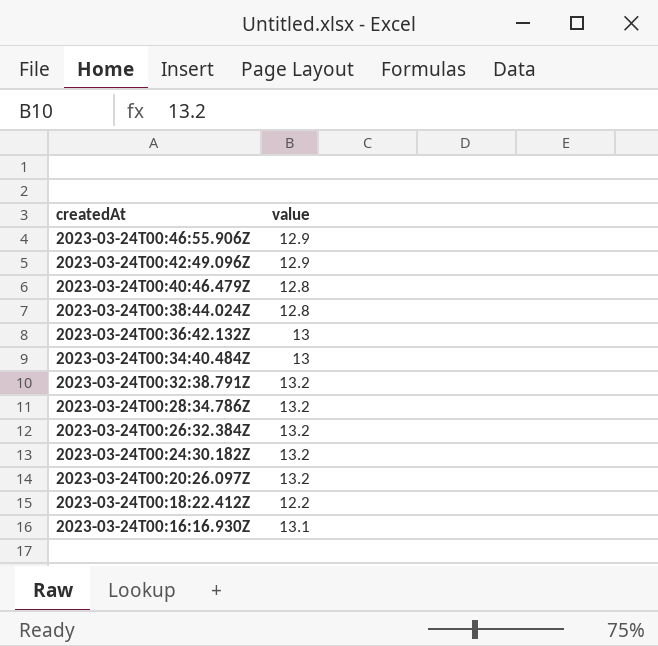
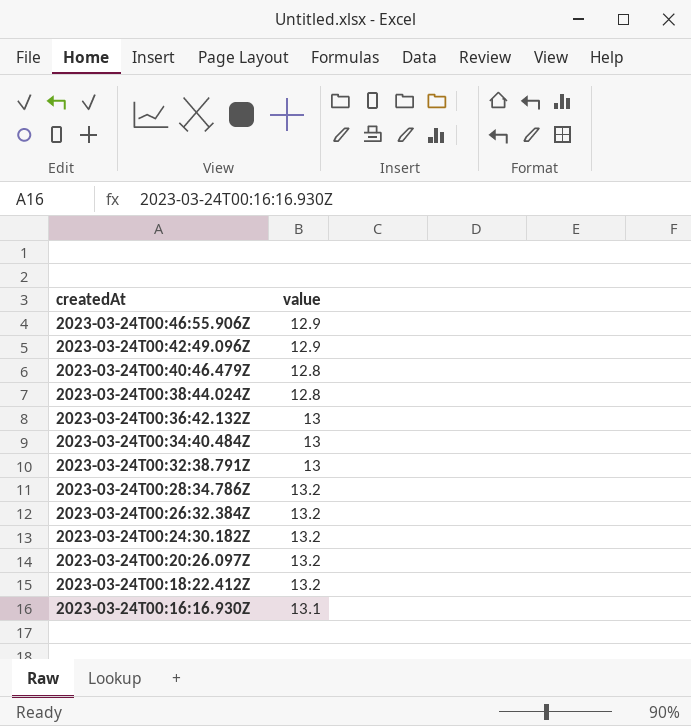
2023-03-24T00:32:38.791Z | value: 13.2 -> 13
2023-03-24T00:18:22.412Z | value: 12.2 -> 13.2

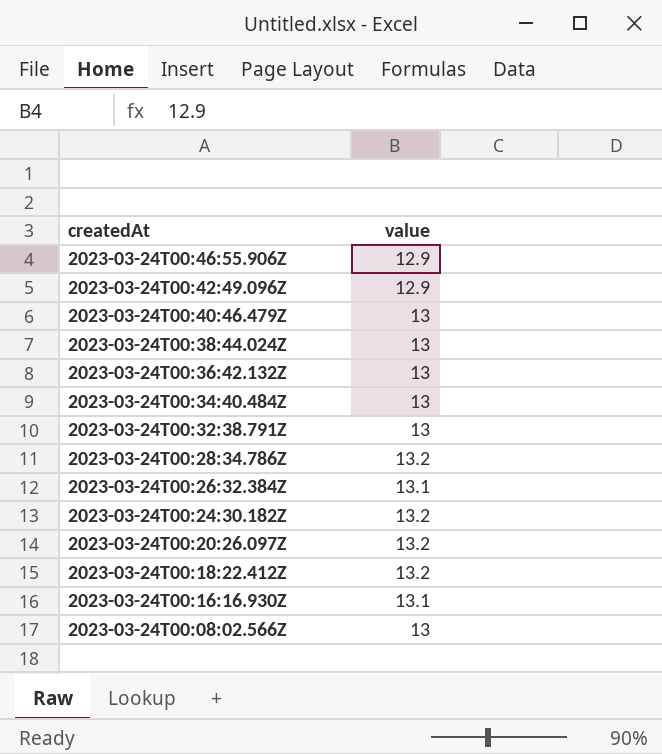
2023-03-24T00:40:46.479Z | value: 12.8 -> 13
2023-03-24T00:38:44.024Z | value: 12.8 -> 13
2023-03-24T00:26:32.384Z | value: 13.2 -> 13.1
row 2023-03-24T00:08:02.566Z: none -> 13

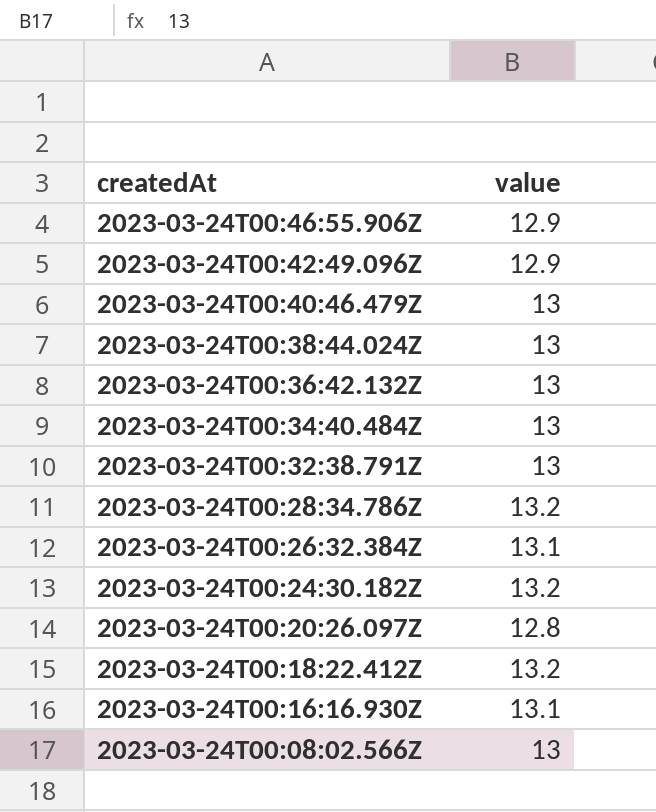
2023-03-24T00:20:26.097Z | value: 13.2 -> 12.8

